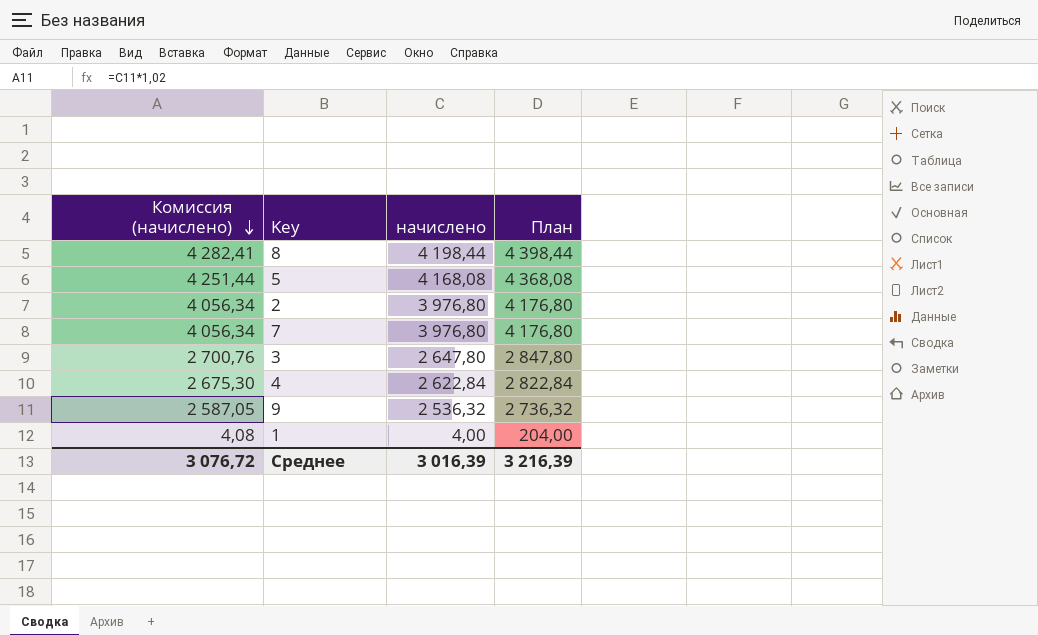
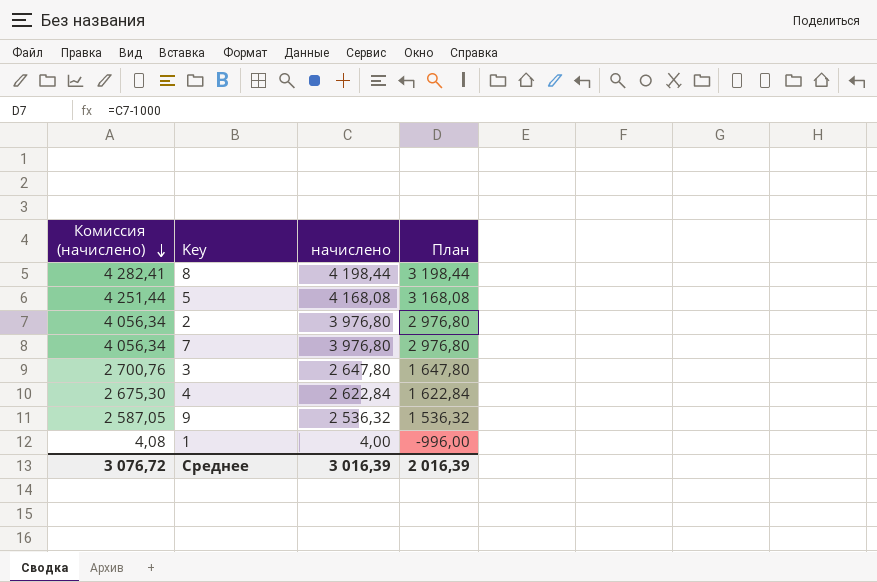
column План | formula: [начислено] + 200 -> [начислено] - 1000
Среднее | План: 3 216,39 -> 2 016,39

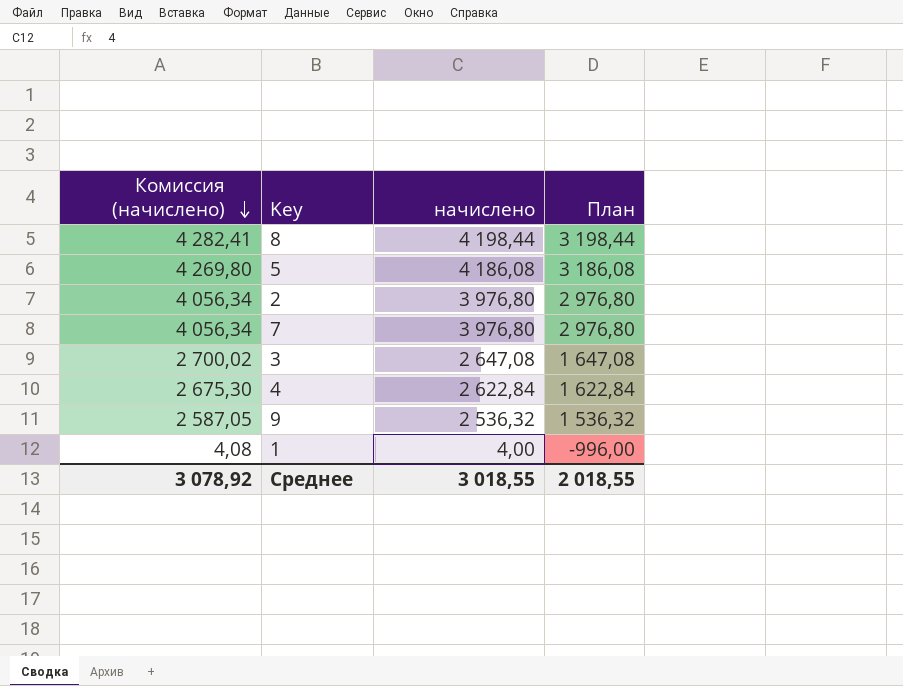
5 | Комиссия (начислено): 4 251,44 -> 4 269,80
5 | начислено: 4 168,08 -> 4 186,08
5 | План: 3 168,08 -> 3 186,08
3 | Комиссия (начислено): 2 700,76 -> 2 700,02
3 | начислено: 2 647,80 -> 2 647,08
3 | План: 1 647,80 -> 1 647,08
Среднее | Комиссия (начислено): 3 076,72 -> 3 078,92
Среднее | начислено: 3 016,39 -> 3 018,55
Среднее | План: 2 016,39 -> 2 018,55

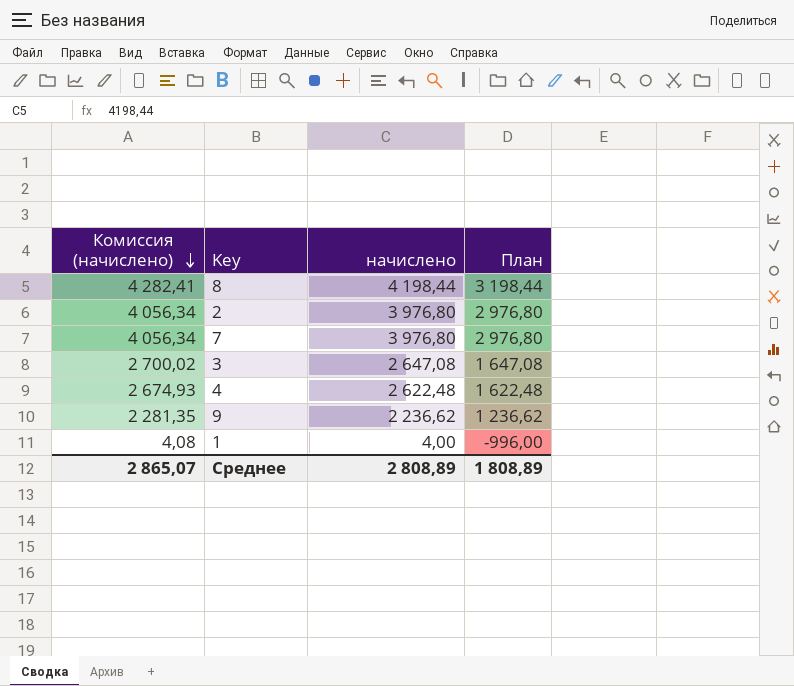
row 5: 4 269,80 | 4 186,08 | 3 186,08 -> none
4 | Комиссия (начислено): 2 675,30 -> 2 674,93
4 | начислено: 2 622,84 -> 2 622,48
4 | План: 1 622,84 -> 1 622,48
9 | Комиссия (начислено): 2 587,05 -> 2 281,35
9 | начислено: 2 536,32 -> 2 236,62
9 | План: 1 536,32 -> 1 236,62
Среднее | Комиссия (начислено): 3 078,92 -> 2 865,07
Среднее | начислено: 3 018,55 -> 2 808,89
Среднее | План: 2 018,55 -> 1 808,89

